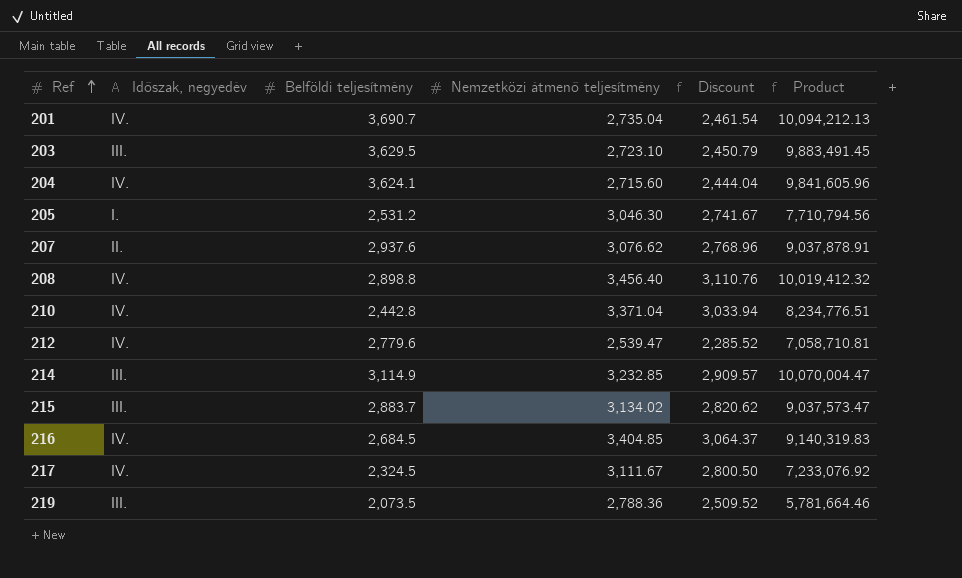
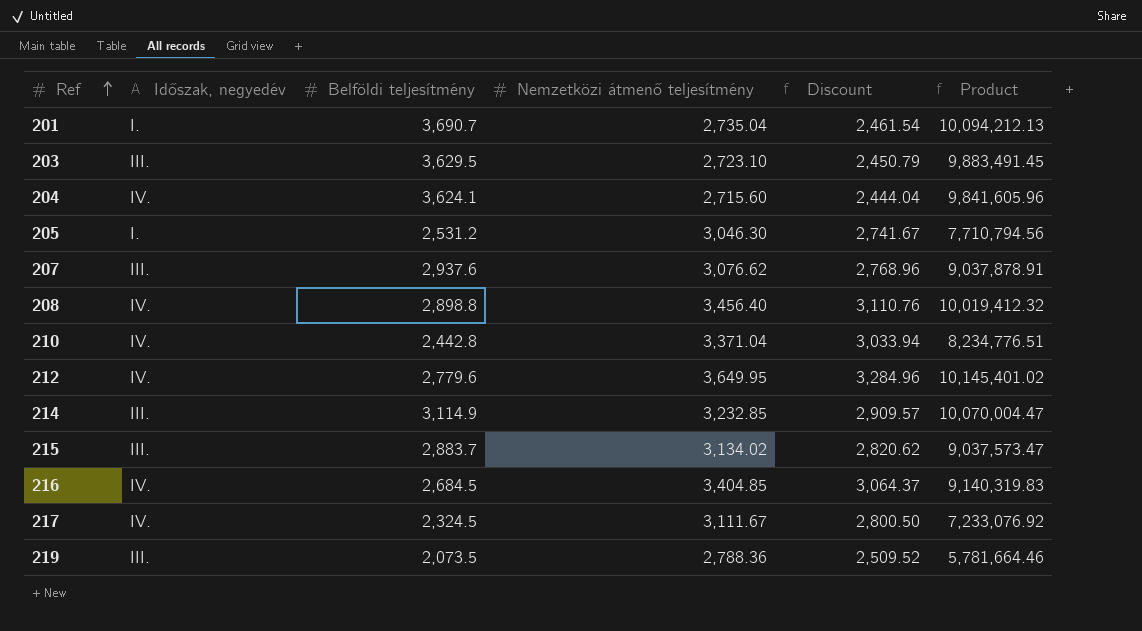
201 | Időszak, negyedév: IV. -> I.
207 | Időszak, negyedév: II. -> III.
212 | Nemzetközi átmenő teljesítmény: 2,539.47 -> 3,649.95
212 | Discount: 2,285.52 -> 3,284.96
212 | Product: 7,058,710.81 -> 10,145,401.02

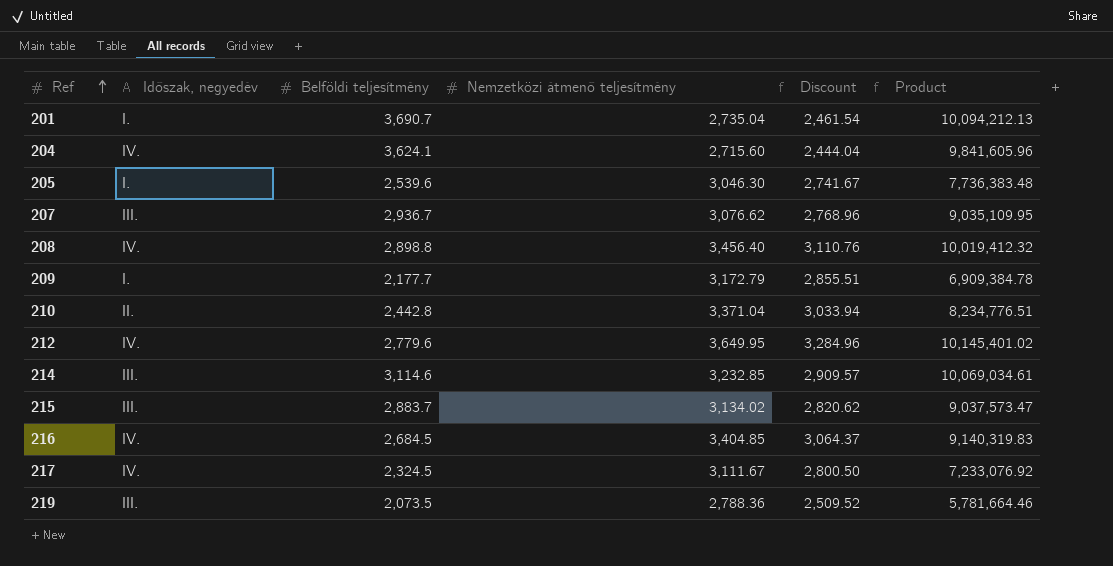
row 203: III. | 3,629.5 | 2,723.10 | 2,450.79 | 9,883,491.45 -> none
205 | Belföldi teljesítmény: 2,531.2 -> 2,539.6
205 | Product: 7,710,794.56 -> 7,736,383.48
207 | Belföldi teljesítmény: 2,937.6 -> 2,936.7
207 | Product: 9,037,878.91 -> 9,035,109.95
row 209: none -> I. | 2,177.7 | 3,172.79 | 2,855.51 | 6,909,384.78
210 | Időszak, negyedév: IV. -> II.
214 | Belföldi teljesítmény: 3,114.9 -> 3,114.6
214 | Product: 10,070,004.47 -> 10,069,034.61

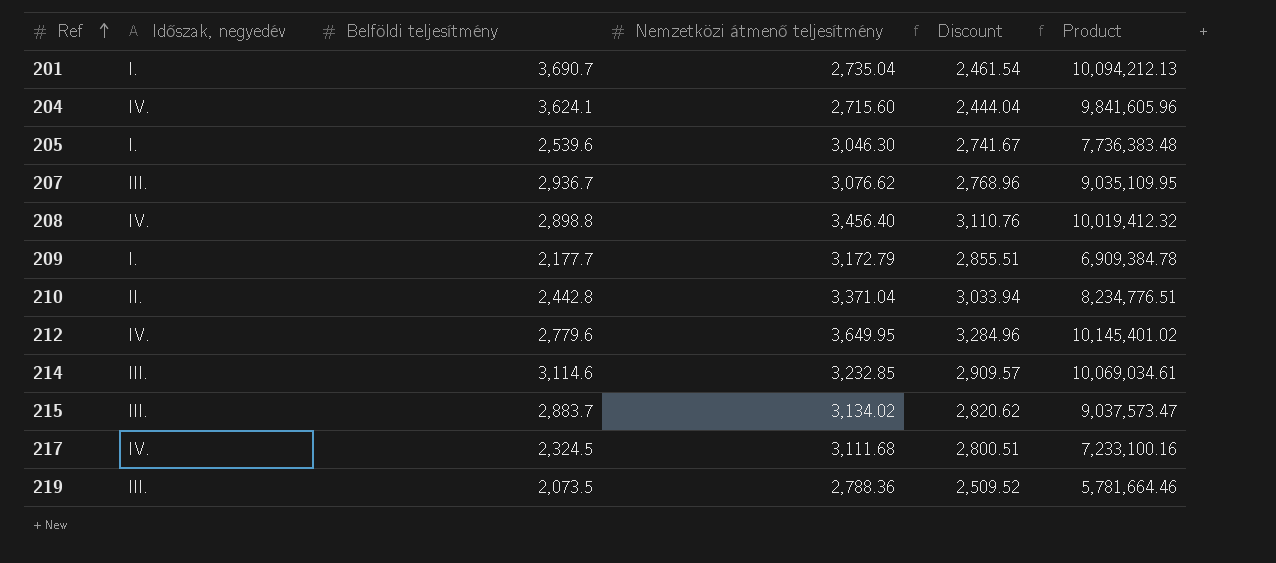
row 216: IV. | 2,684.5 | 3,404.85 | 3,064.37 | 9,140,319.83 -> none
217 | Nemzetközi átmenő teljesítmény: 3,111.67 -> 3,111.68
217 | Discount: 2,800.50 -> 2,800.51
217 | Product: 7,233,076.92 -> 7,233,100.16

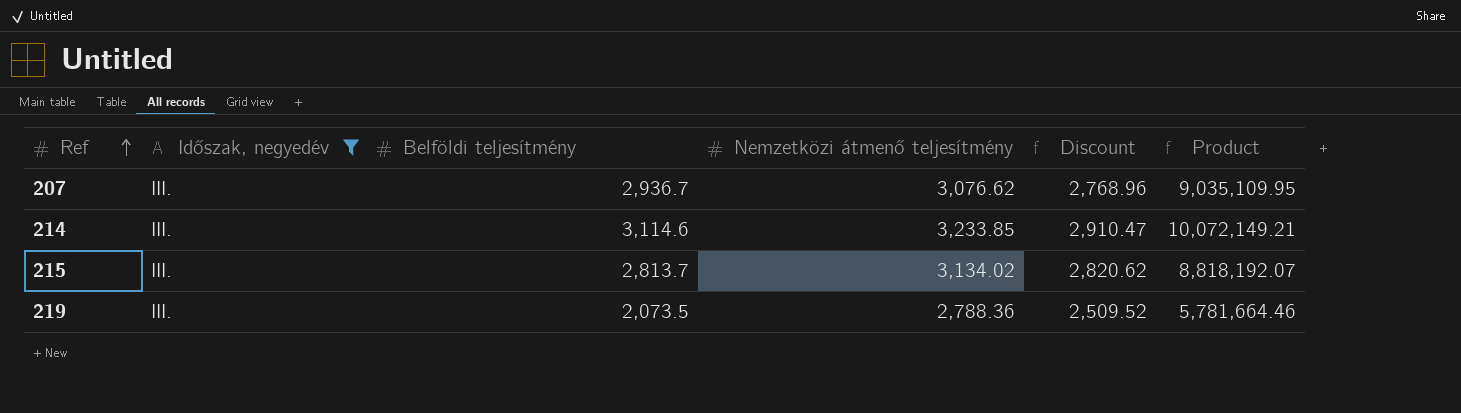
filter: none -> Időszak, negyedév = III.
214 | Nemzetközi átmenő teljesítmény: 3,232.85 -> 3,233.85
214 | Discount: 2,909.57 -> 2,910.47
214 | Product: 10,069,034.61 -> 10,072,149.21
215 | Belföldi teljesítmény: 2,883.7 -> 2,813.7
215 | Product: 9,037,573.47 -> 8,818,192.07

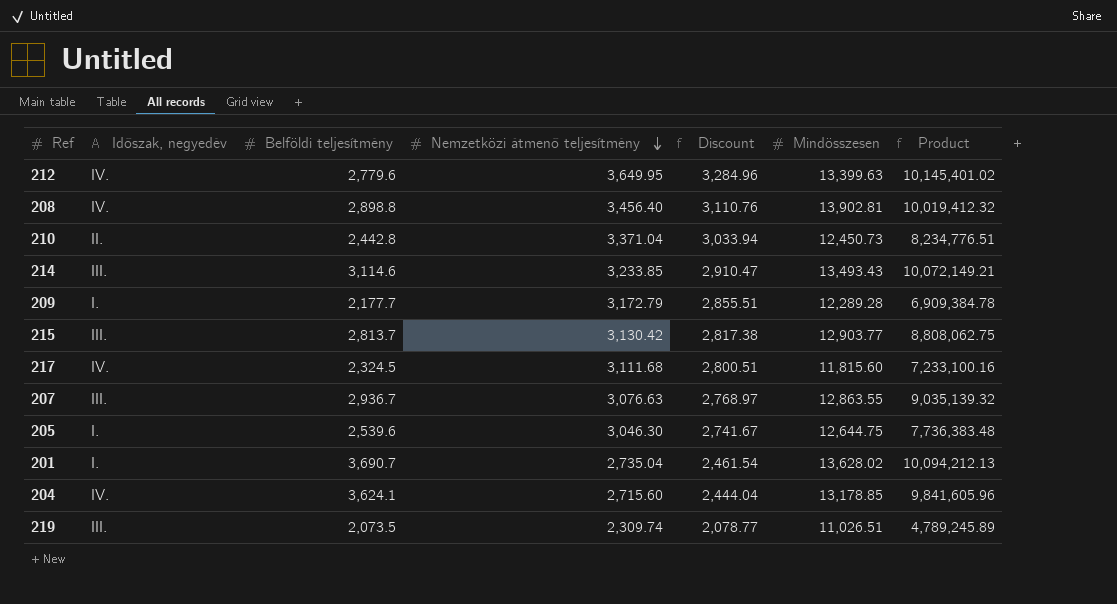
filter: Időszak, negyedév = III. -> none
row order: Ref ascending -> Nemzetközi átmenő teljesítmény descending
column Mindösszesen | position: none -> 6
215 | Nemzetközi átmenő teljesítmény: 3,134.02 -> 3,130.42
215 | Discount: 2,820.62 -> 2,817.38
215 | Product: 8,818,192.07 -> 8,808,062.75
207 | Nemzetközi átmenő teljesítmény: 3,076.62 -> 3,076.63
207 | Discount: 2,768.96 -> 2,768.97
207 | Product: 9,035,109.95 -> 9,035,139.32
219 | Nemzetközi átmenő teljesítmény: 2,788.36 -> 2,309.74
219 | Discount: 2,509.52 -> 2,078.77
219 | Product: 5,781,664.46 -> 4,789,245.89

